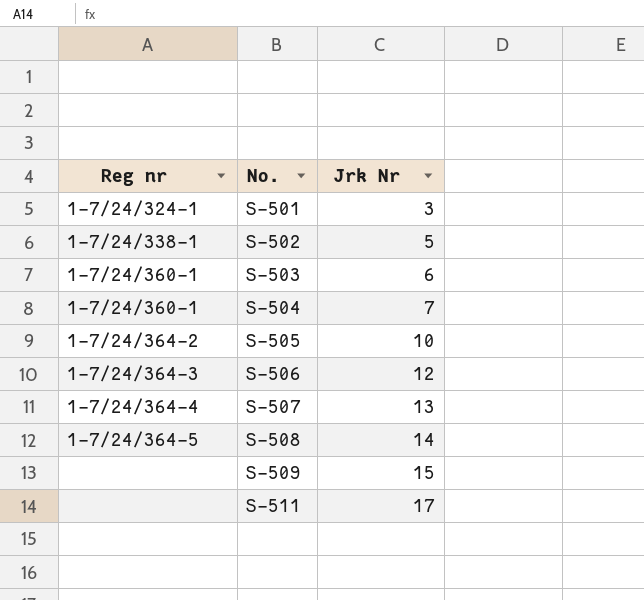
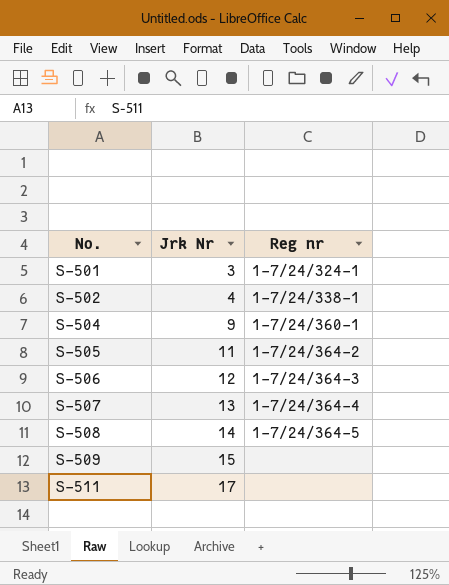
column Reg nr | position: 1 -> 3
row S-503: 1-7/24/360-1 | 6 -> none
S-502 | Jrk Nr: 5 -> 4
S-504 | Jrk Nr: 7 -> 9
S-505 | Jrk Nr: 10 -> 11

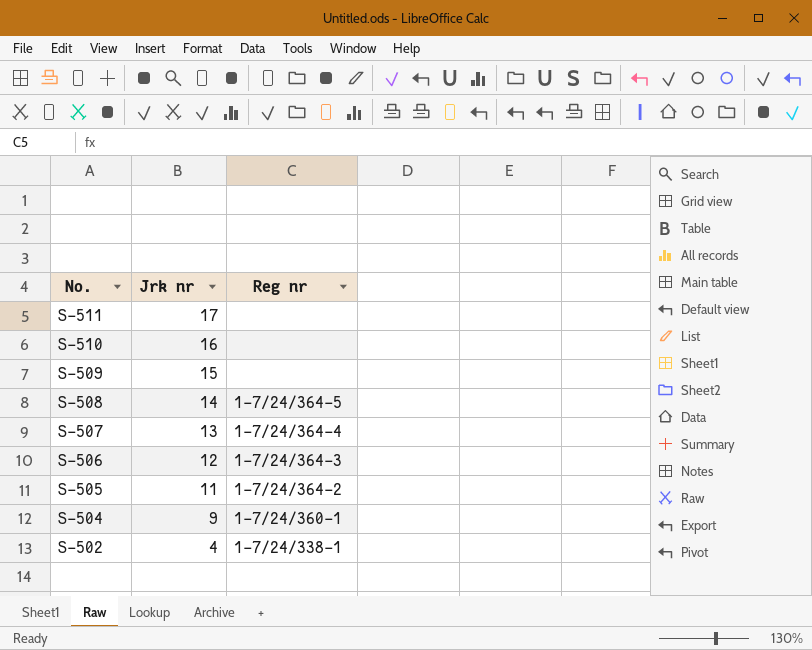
row order: No. ascending -> No. descending
column name: Jrk Nr -> Jrk nr
row S-501: 3 | 1-7/24/324-1 -> none
row S-510: none -> 16 | none

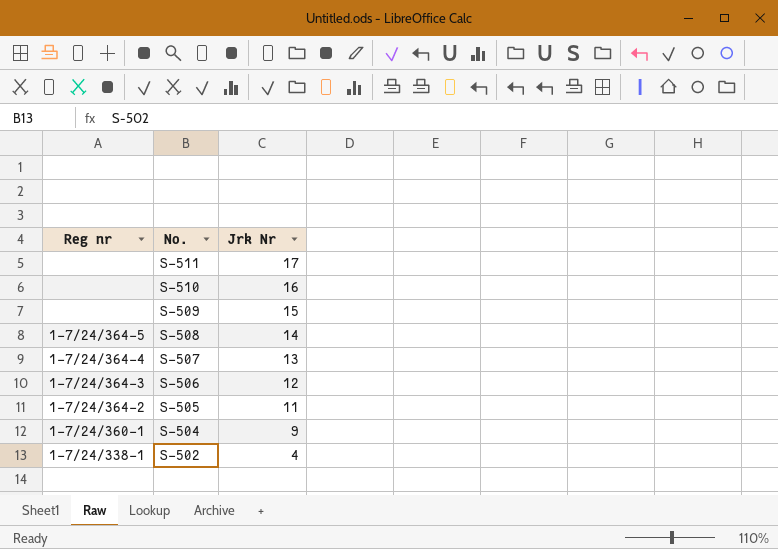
column Reg nr | position: 3 -> 1
column name: Jrk nr -> Jrk Nr

